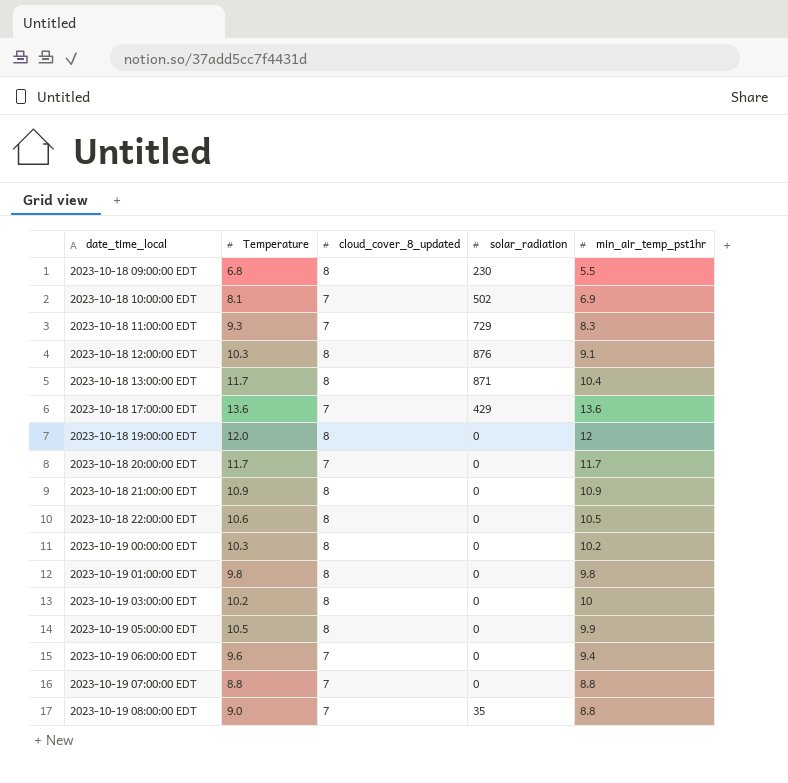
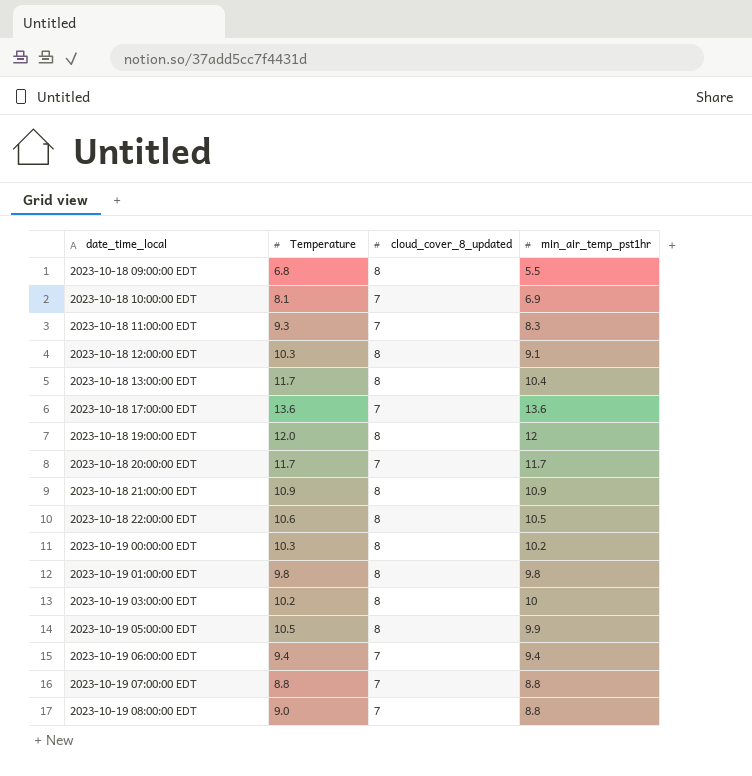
column solar_radiation | position: 4 -> none
2023-10-19 06:00:00 EDT | Temperature: 9.6 -> 9.4

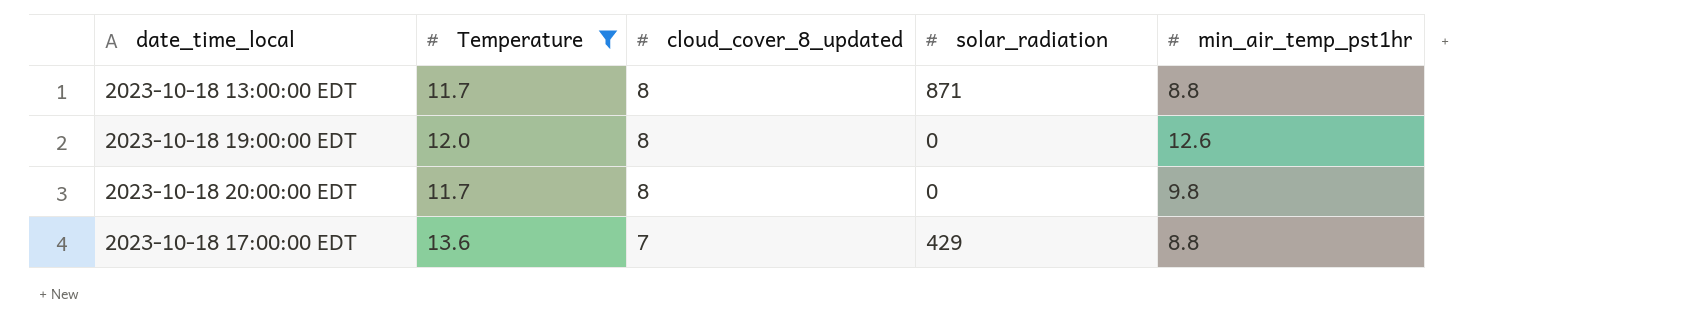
filter: none -> Temperature >= 11.7
row order: date_time_local ascending -> cloud_cover_8_updated descending
column solar_radiation | position: none -> 4
2023-10-18 13:00:00 EDT | min_air_temp_pst1hr: 10.4 -> 8.8
2023-10-18 19:00:00 EDT | min_air_temp_pst1hr: 12 -> 12.6
2023-10-18 20:00:00 EDT | cloud_cover_8_updated: 7 -> 8
2023-10-18 20:00:00 EDT | min_air_temp_pst1hr: 11.7 -> 9.8
2023-10-18 17:00:00 EDT | min_air_temp_pst1hr: 13.6 -> 8.8

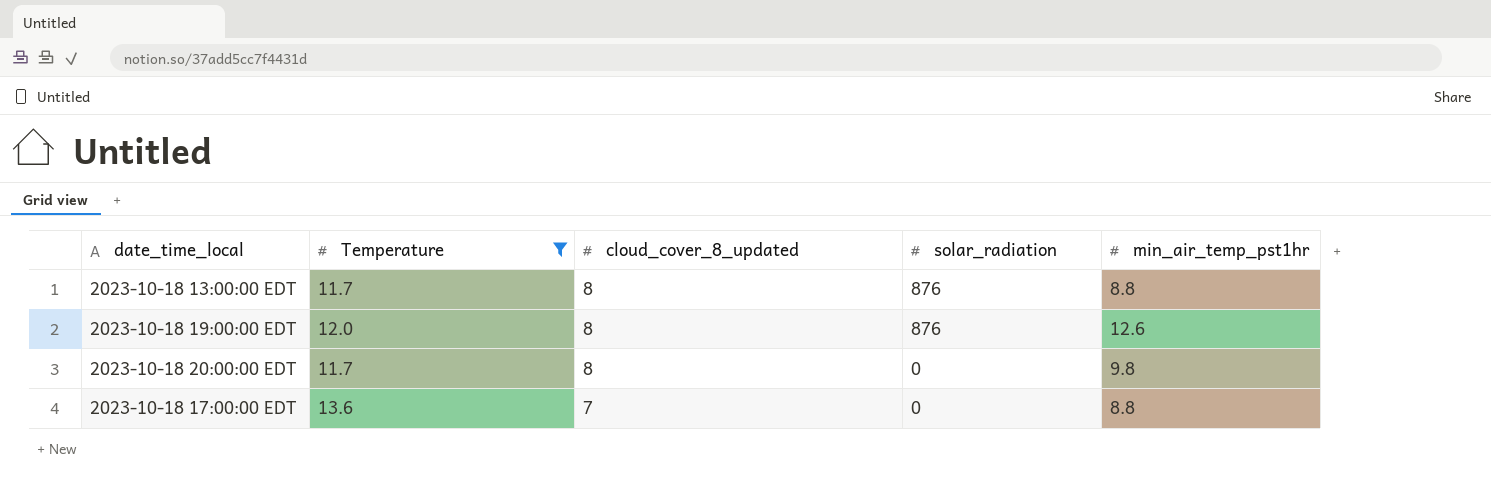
2023-10-18 13:00:00 EDT | solar_radiation: 871 -> 876
2023-10-18 19:00:00 EDT | solar_radiation: 0 -> 876
2023-10-18 17:00:00 EDT | solar_radiation: 429 -> 0

